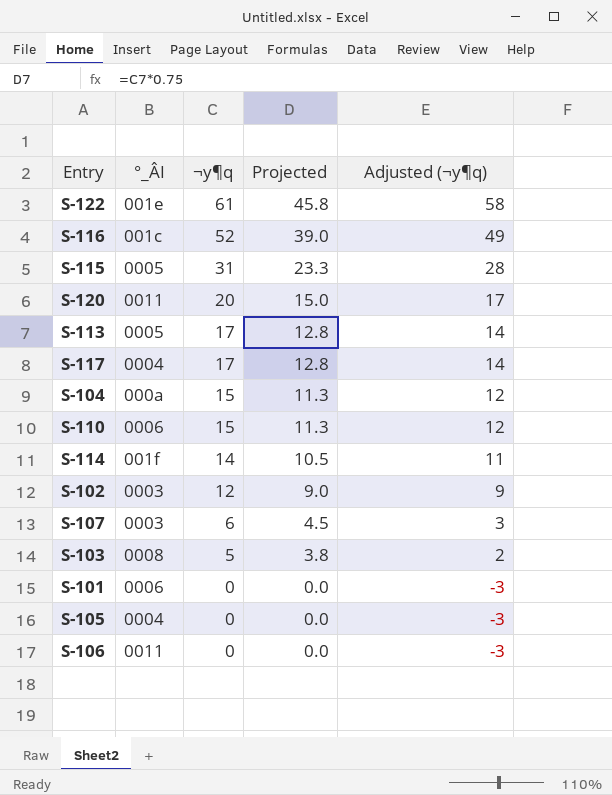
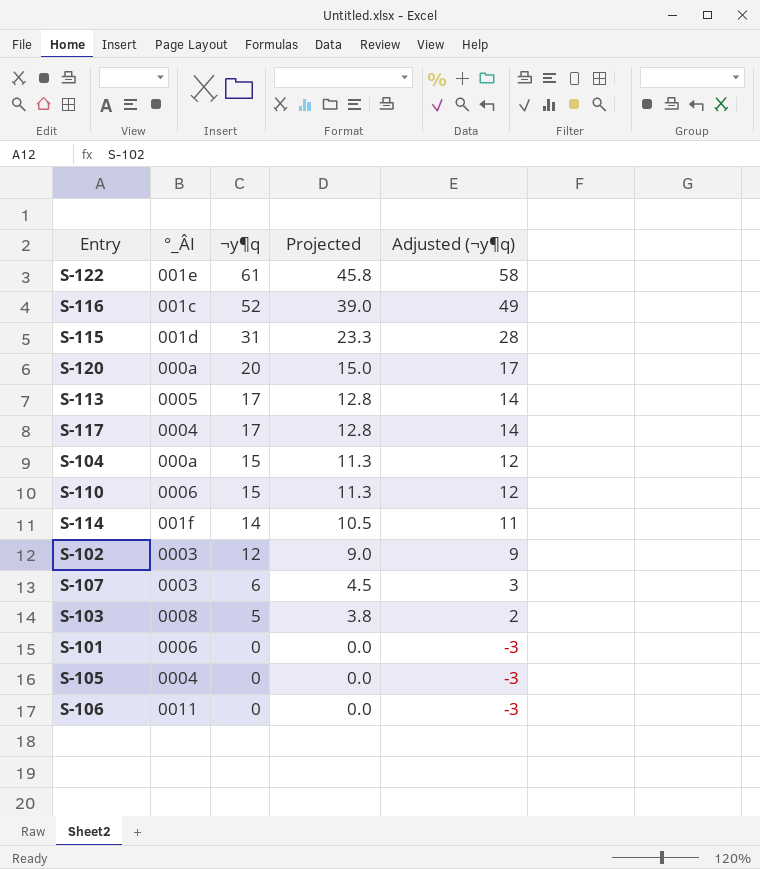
S-115 | °_ÂI: 0005 -> 001d
S-120 | °_ÂI: 0011 -> 000a

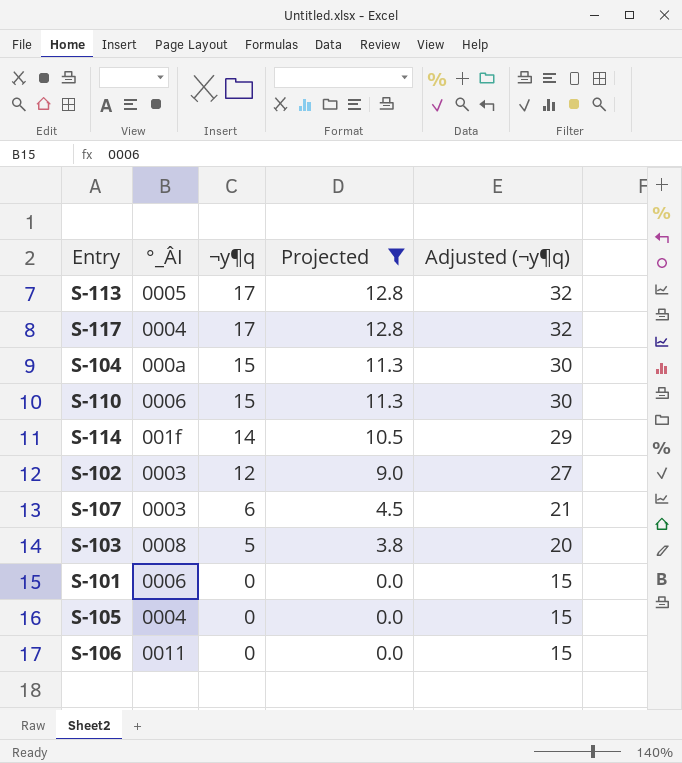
filter: none -> Projected <= 12.8
column Adjusted (¬y¶q) | formula: [¬y¶q] - 3 -> [¬y¶q] + 15

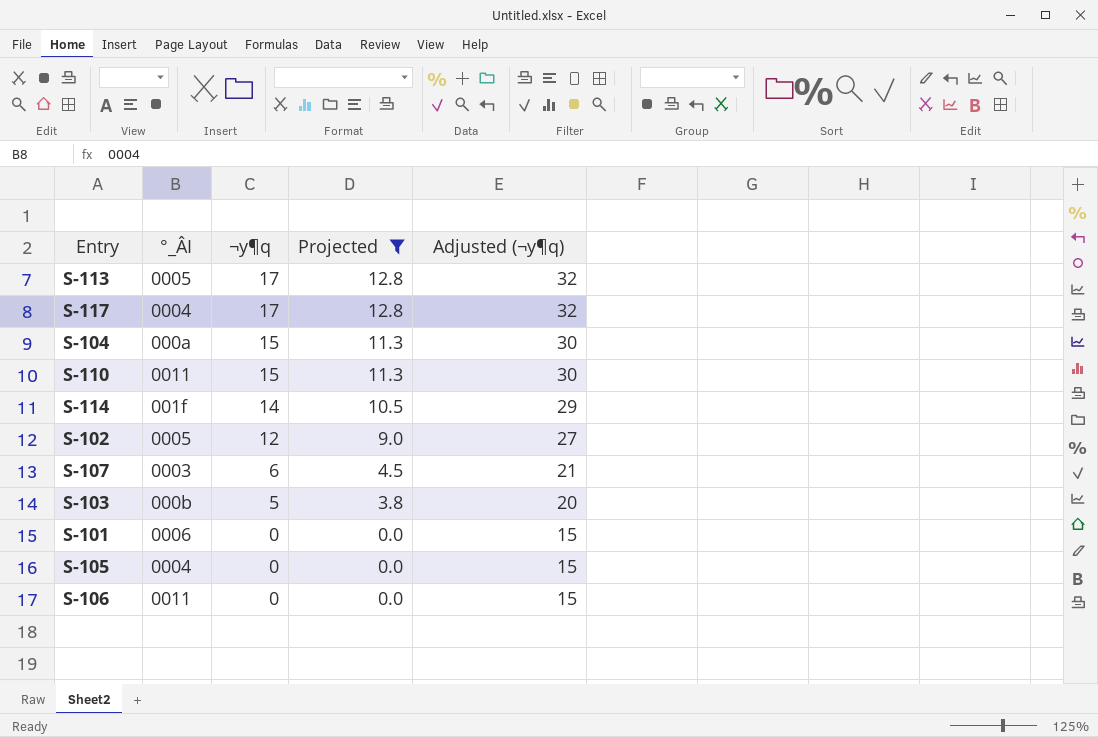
S-110 | °_ÂI: 0006 -> 0011
S-102 | °_ÂI: 0003 -> 0005
S-103 | °_ÂI: 0008 -> 000b

